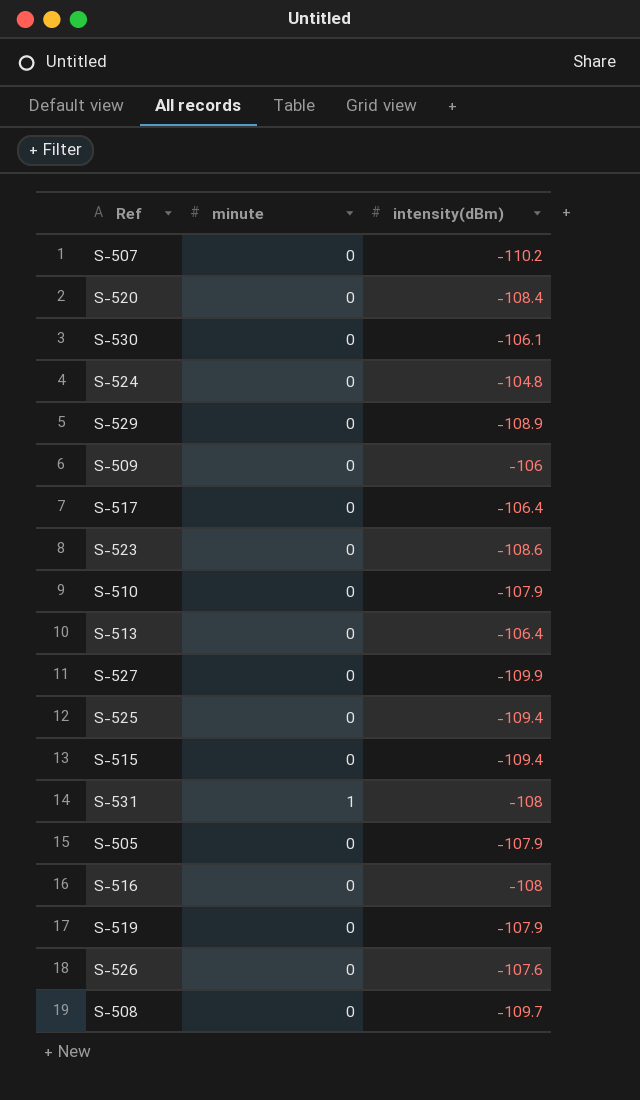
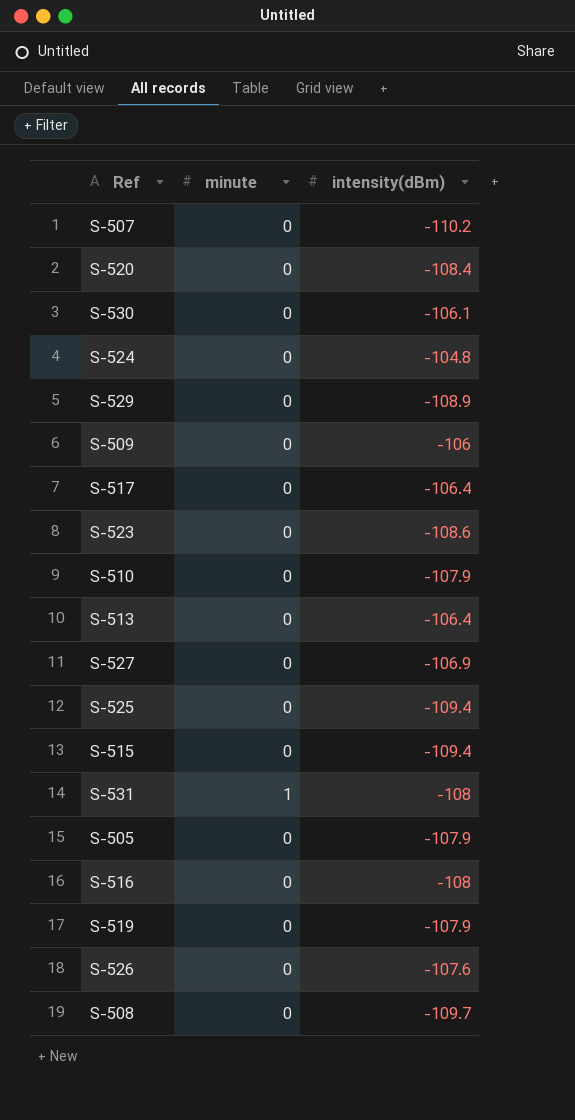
S-527 | intensity(dBm): -109.9 -> -106.9

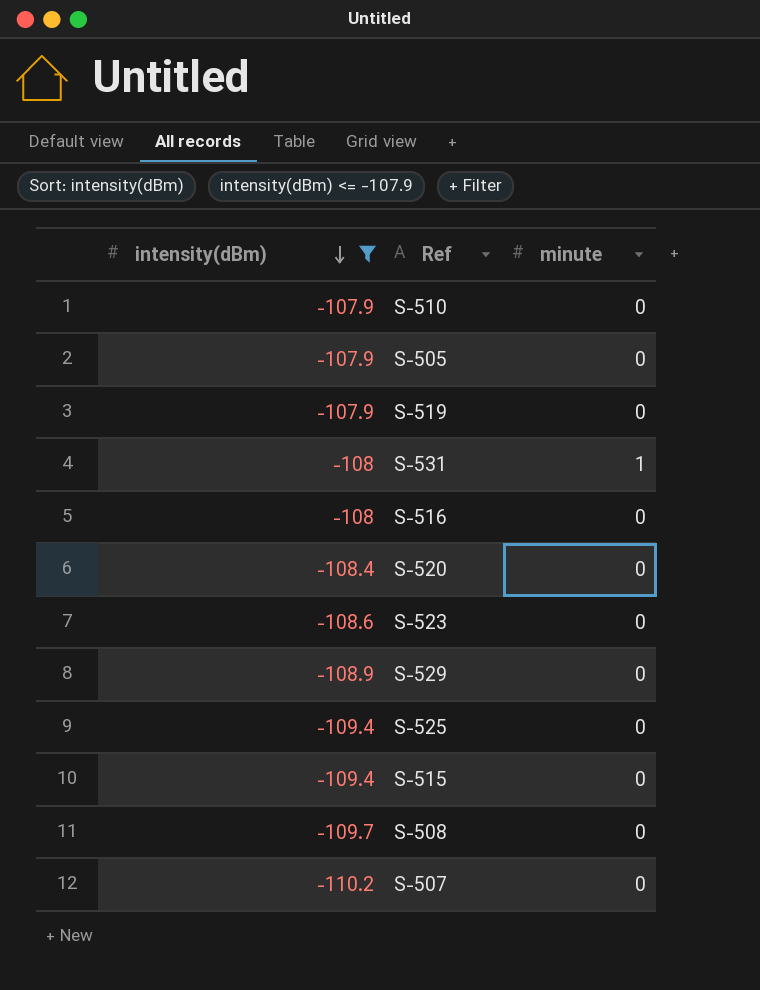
filter: none -> intensity(dBm) <= -107.9
row order: none -> intensity(dBm) descending
column intensity(dBm) | position: 3 -> 1

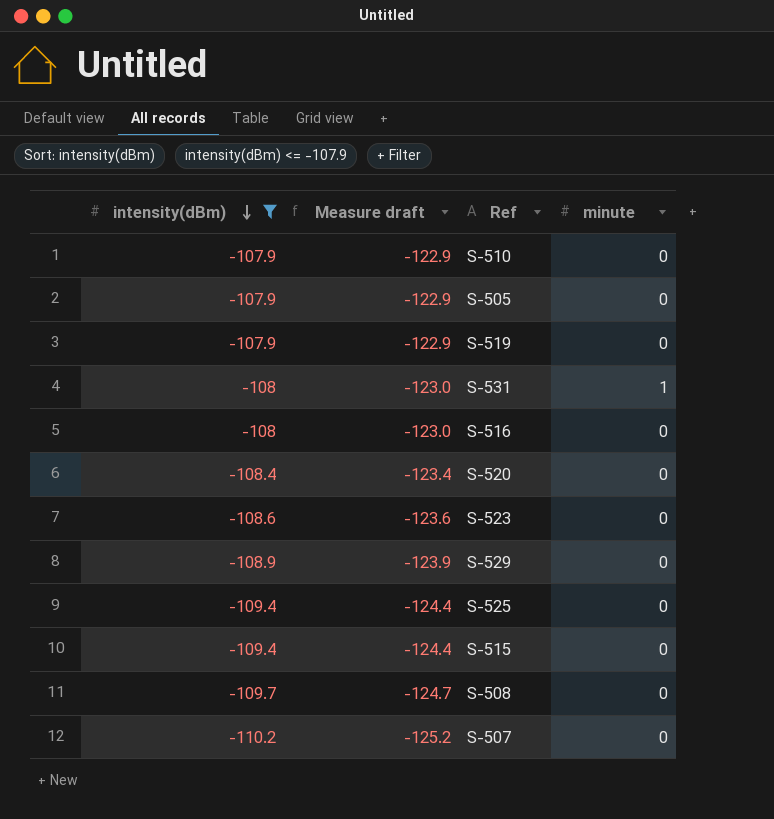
column Measure draft | formula: none -> [intensity(dBm)] - 15

